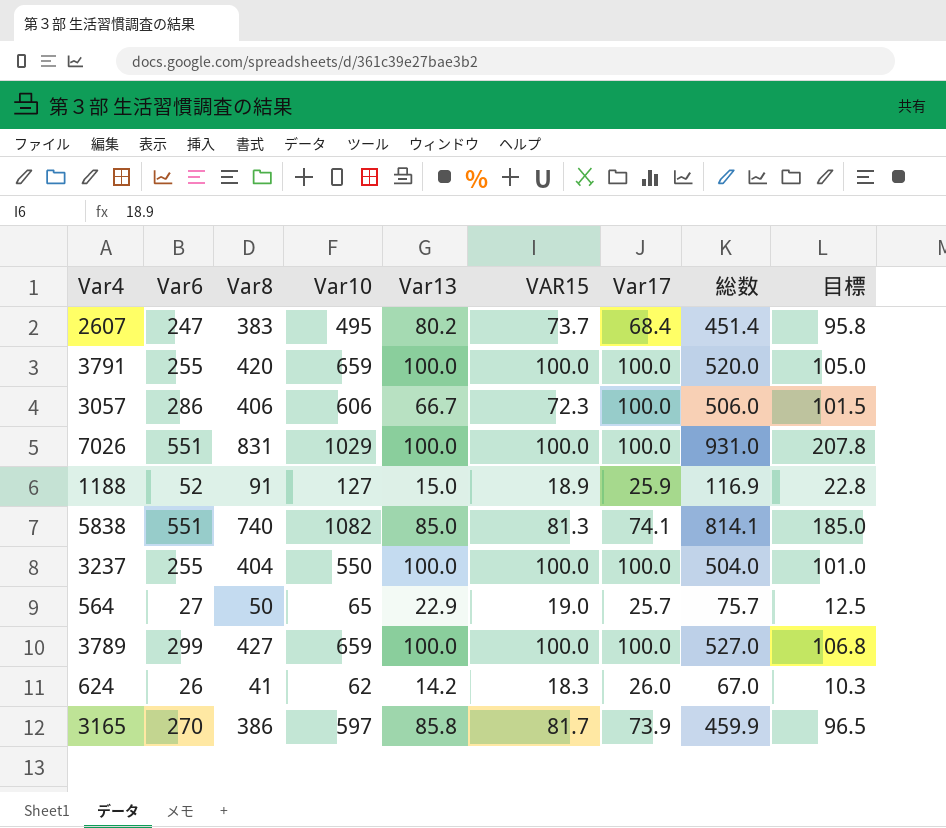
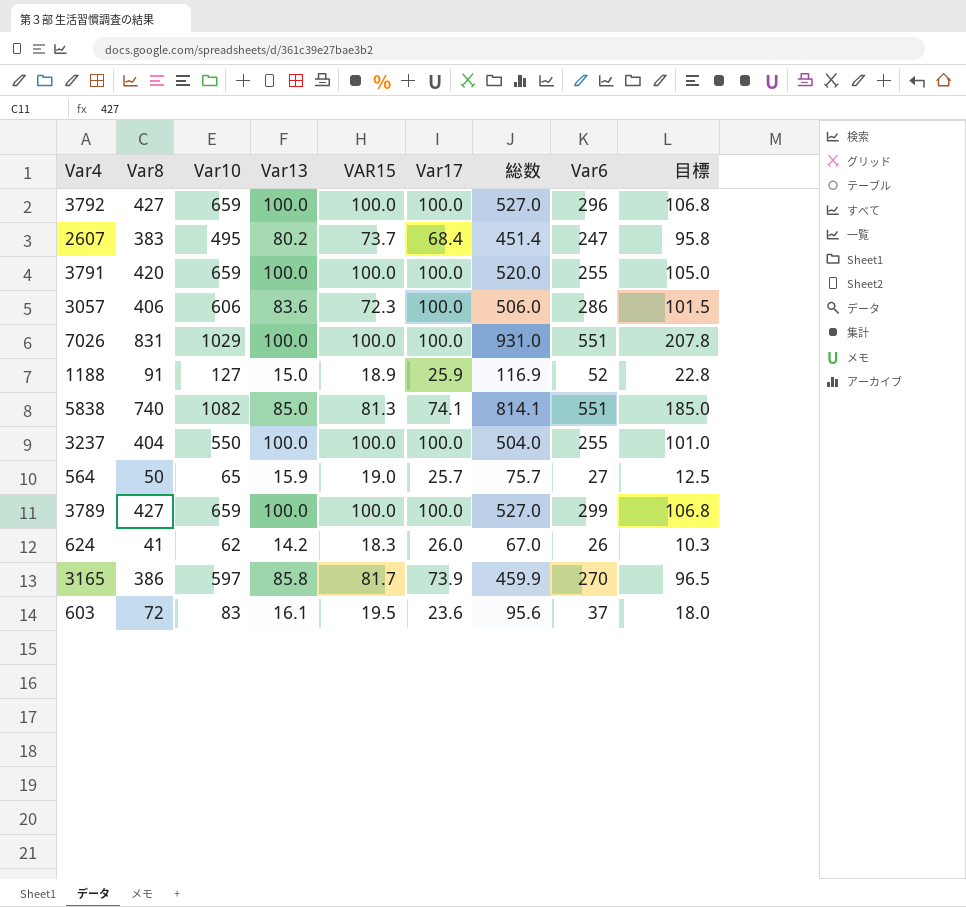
column Var6 | position: 2 -> 8
row 3792: none -> 427 | 659 | 100.0 | 100.0 | 100.0 | 527.0 | 296 | 106.8
3057 | Var13: 66.7 -> 83.6
564 | Var13: 22.9 -> 15.9
row 603: none -> 72 | 83 | 16.1 | 19.5 | 23.6 | 95.6 | 37 | 18.0

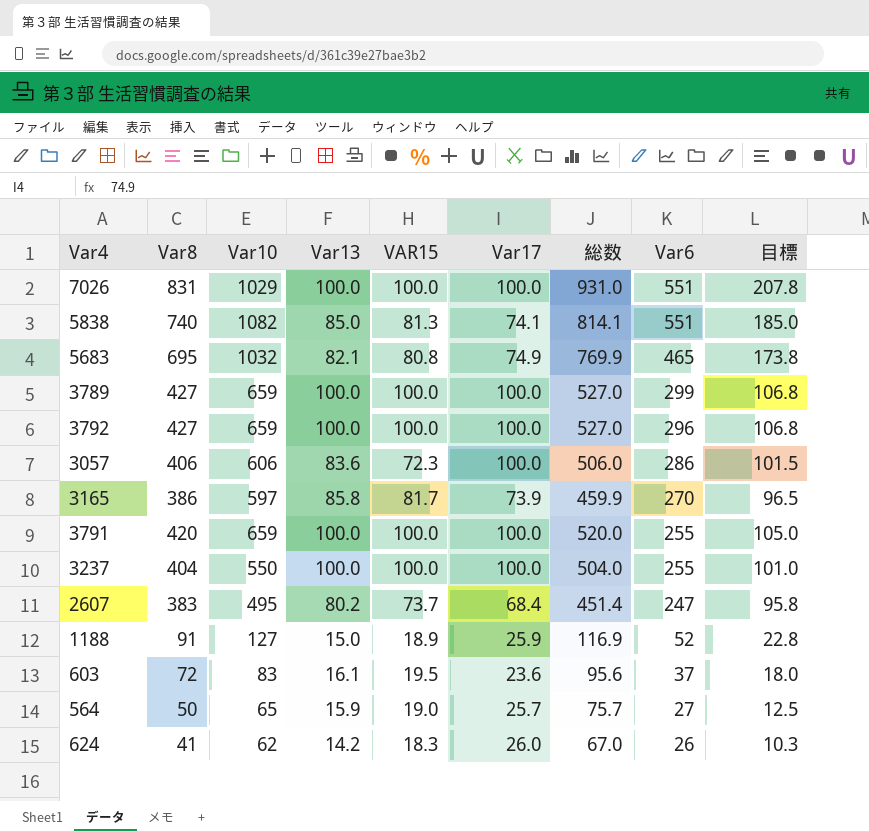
row order: none -> Var6 descending
row 5683: none -> 695 | 1032 | 82.1 | 80.8 | 74.9 | 769.9 | 465 | 173.8

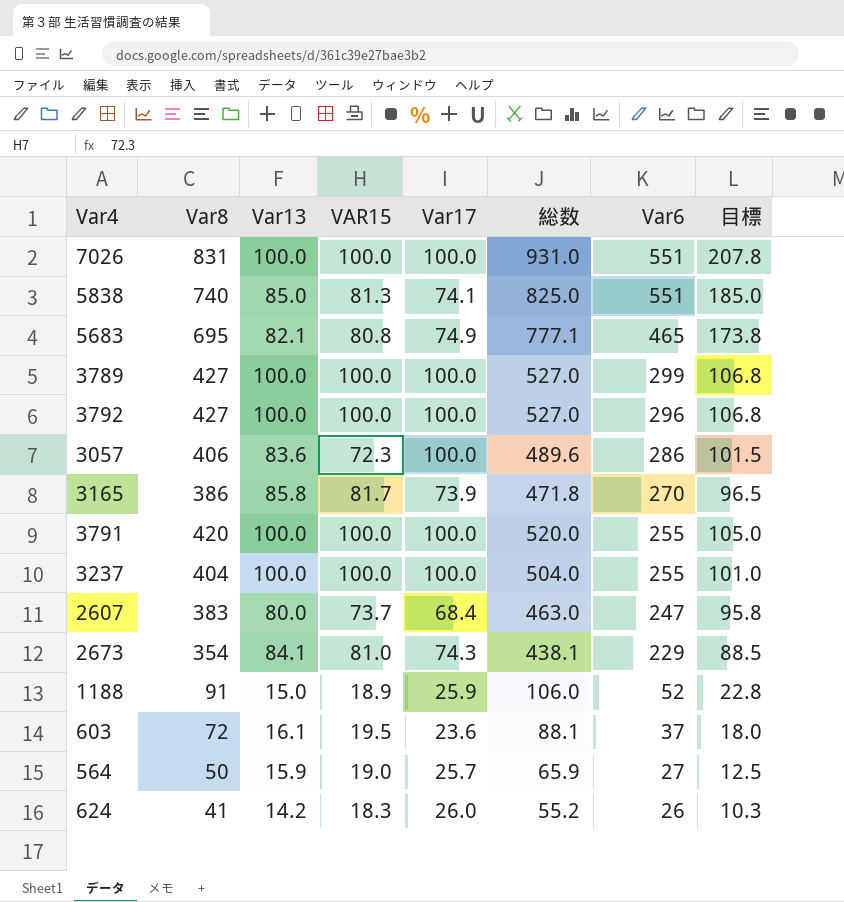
column Var10 | position: 3 -> none
column 総数 | formula: [Var8] + [Var17] -> [Var8] + [Var13]
2607 | Var13: 80.2 -> 80.0
row 2673: none -> 354 | 84.1 | 81.0 | 74.3 | 438.1 | 229 | 88.5

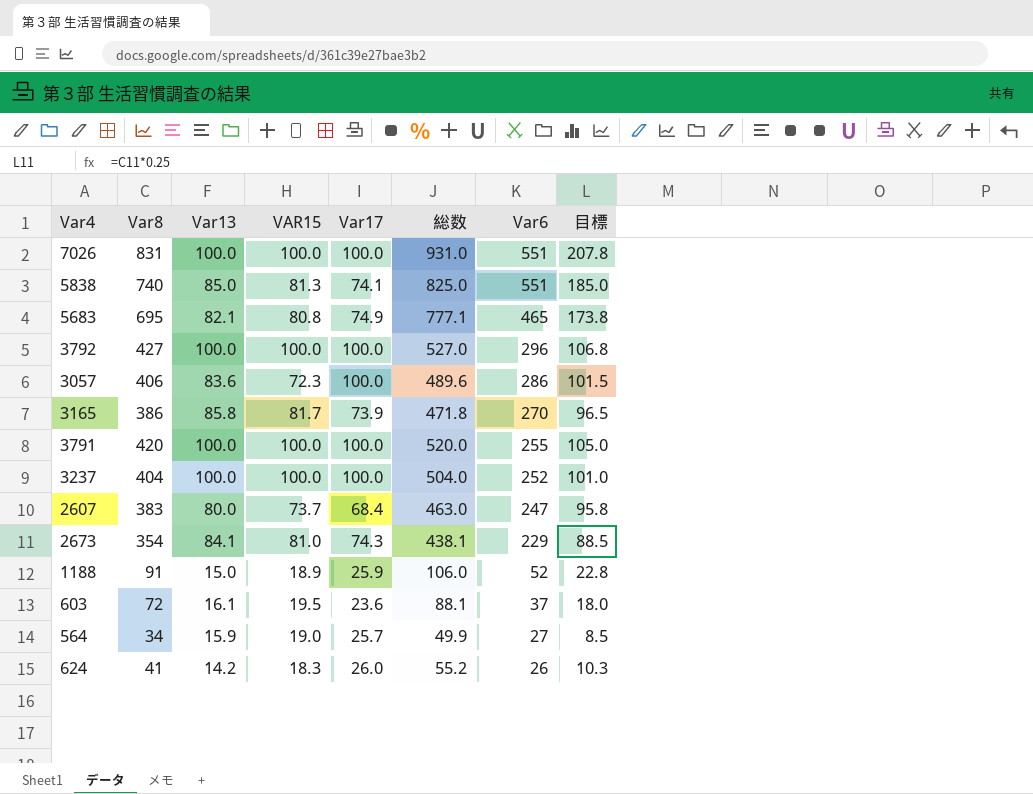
row 3789: 427 | 100.0 | 100.0 | 100.0 | 527.0 | 299 | 106.8 -> none
3237 | Var6: 255 -> 252
564 | Var8: 50 -> 34
564 | 総数: 65.9 -> 49.9
564 | 目標: 12.5 -> 8.5

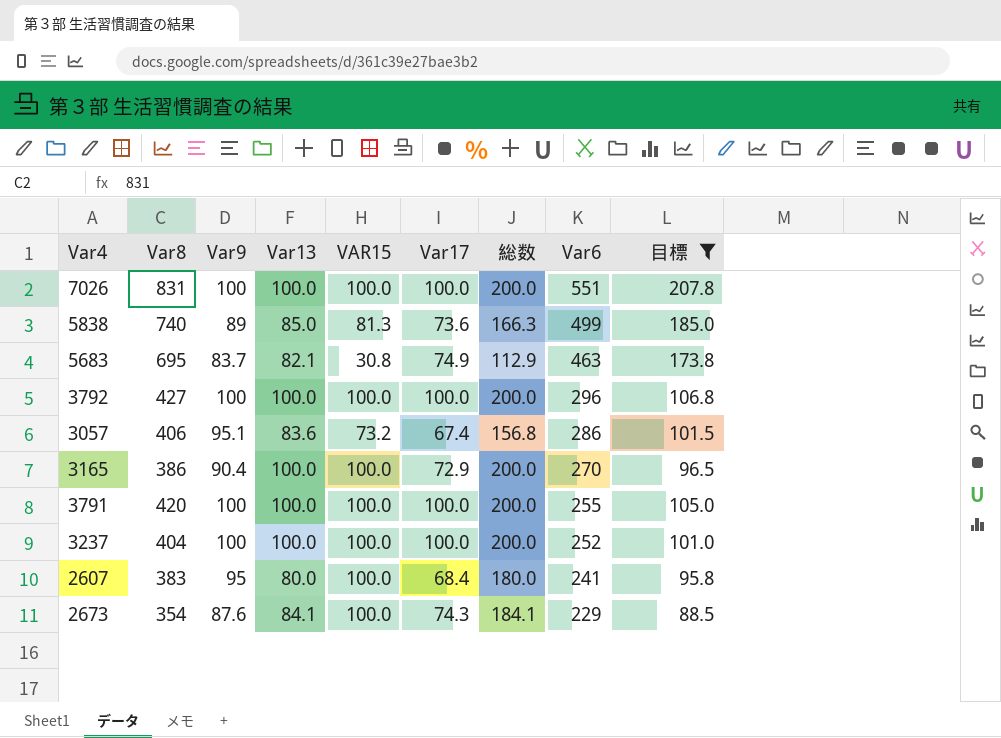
filter: none -> 目標 >= 88.5
column Var9 | position: none -> 3
column 総数 | formula: [Var8] + [Var13] -> [Var13] + [VAR15]
5838 | Var17: 74.1 -> 73.6
5838 | Var6: 551 -> 499
5683 | VAR15: 80.8 -> 30.8
5683 | Var6: 465 -> 463
3057 | VAR15: 72.3 -> 73.2
3057 | Var17: 100.0 -> 67.4
3165 | Var13: 85.8 -> 100.0
3165 | VAR15: 81.7 -> 100.0
3165 | Var17: 73.9 -> 72.9
2607 | VAR15: 73.7 -> 100.0
2607 | Var6: 247 -> 241
2673 | VAR15: 81.0 -> 100.0

